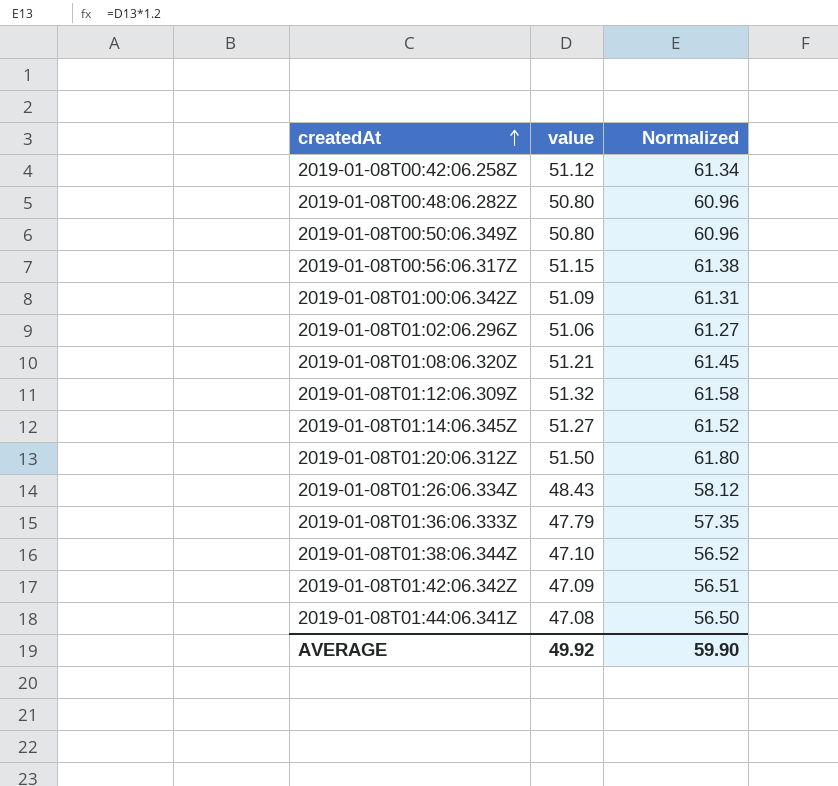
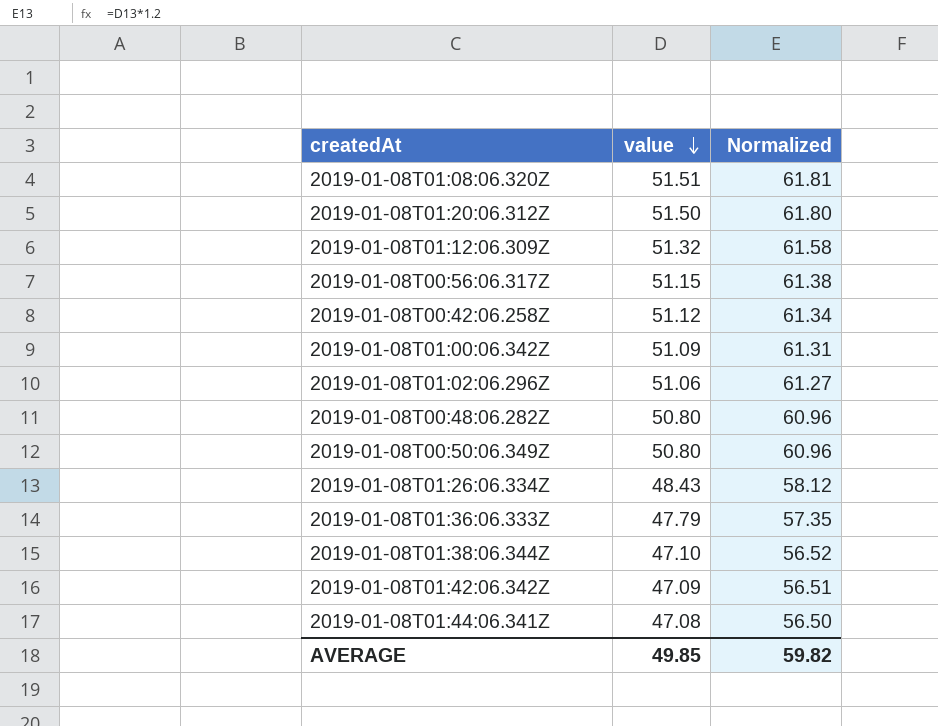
row order: createdAt ascending -> value descending
row 2019-01-08T01:14:06.345Z: 51.27 | 61.52 -> none
2019-01-08T01:08:06.320Z | value: 51.21 -> 51.51
2019-01-08T01:08:06.320Z | Normalized: 61.45 -> 61.81
AVERAGE | value: 49.92 -> 49.85
AVERAGE | Normalized: 59.90 -> 59.82

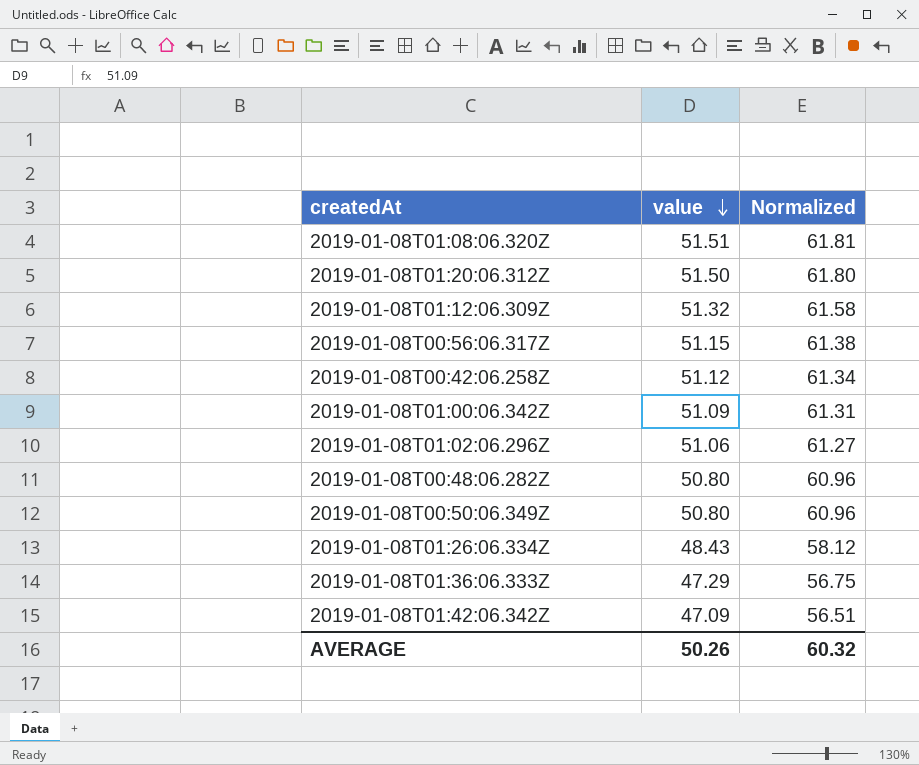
row 2019-01-08T01:38:06.344Z: 47.10 | 56.52 -> none
row 2019-01-08T01:44:06.341Z: 47.08 | 56.50 -> none
2019-01-08T01:36:06.333Z | value: 47.79 -> 47.29
2019-01-08T01:36:06.333Z | Normalized: 57.35 -> 56.75
AVERAGE | value: 49.85 -> 50.26
AVERAGE | Normalized: 59.82 -> 60.32

